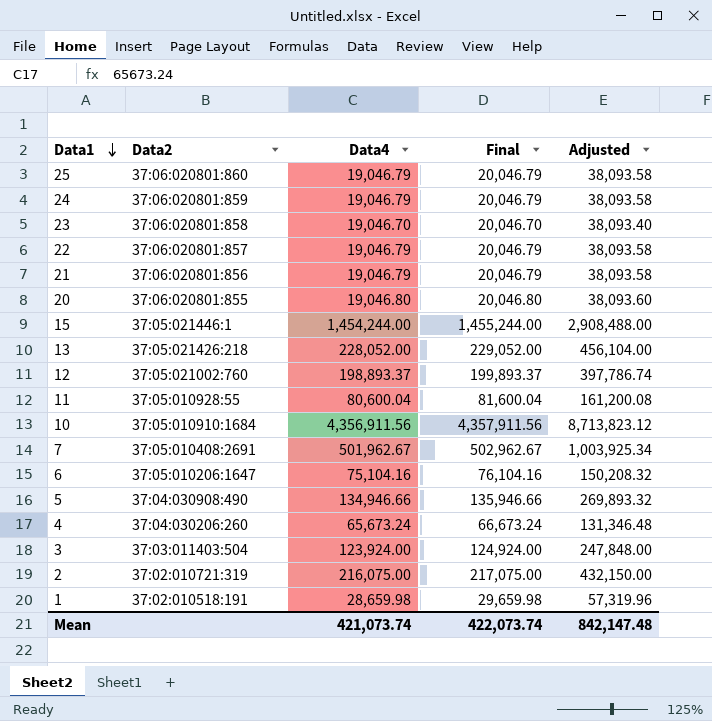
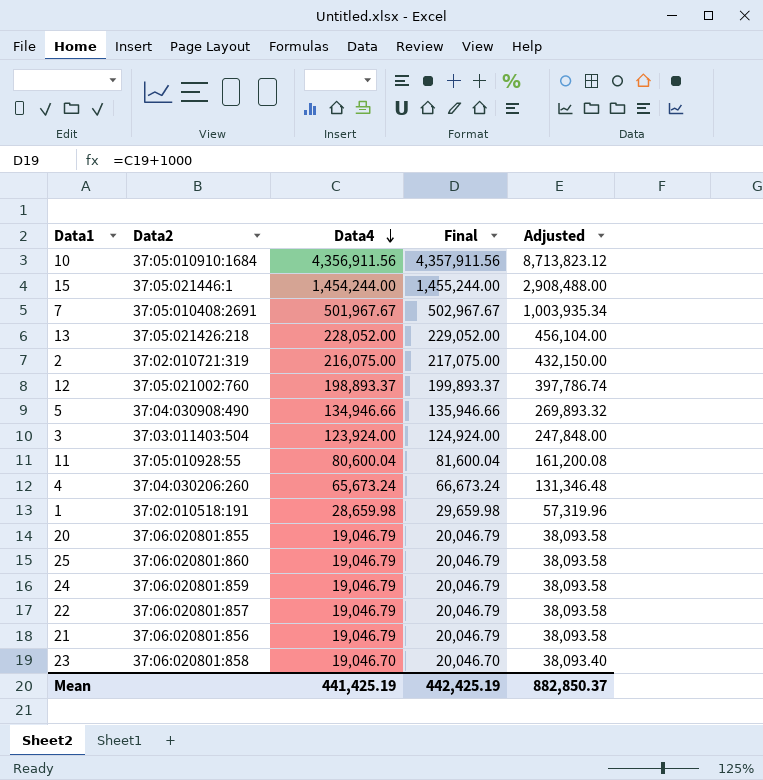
row order: Data1 descending -> Data4 descending
row 6: 37:05:010206:1647 | 75,104.16 | 76,104.16 | 150,208.32 -> none
7 | Data4: 501,962.67 -> 501,967.67
7 | Final: 502,962.67 -> 502,967.67
7 | Adjusted: 1,003,925.34 -> 1,003,935.34
20 | Data4: 19,046.80 -> 19,046.79
20 | Final: 20,046.80 -> 20,046.79
20 | Adjusted: 38,093.60 -> 38,093.58
Mean | Data4: 421,073.74 -> 441,425.19
Mean | Final: 422,073.74 -> 442,425.19
Mean | Adjusted: 842,147.48 -> 882,850.37

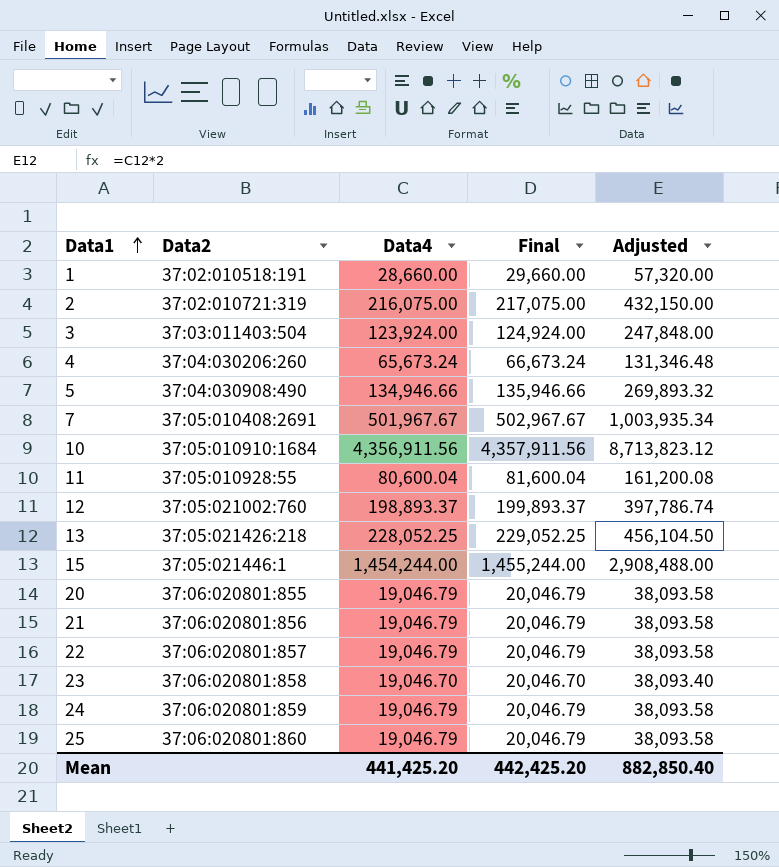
row order: Data4 descending -> Data1 ascending
1 | Data4: 28,659.98 -> 28,660.00
1 | Final: 29,659.98 -> 29,660.00
1 | Adjusted: 57,319.96 -> 57,320.00
13 | Data4: 228,052.00 -> 228,052.25
13 | Final: 229,052.00 -> 229,052.25
13 | Adjusted: 456,104.00 -> 456,104.50
Mean | Data4: 441,425.19 -> 441,425.20
Mean | Final: 442,425.19 -> 442,425.20
Mean | Adjusted: 882,850.37 -> 882,850.40

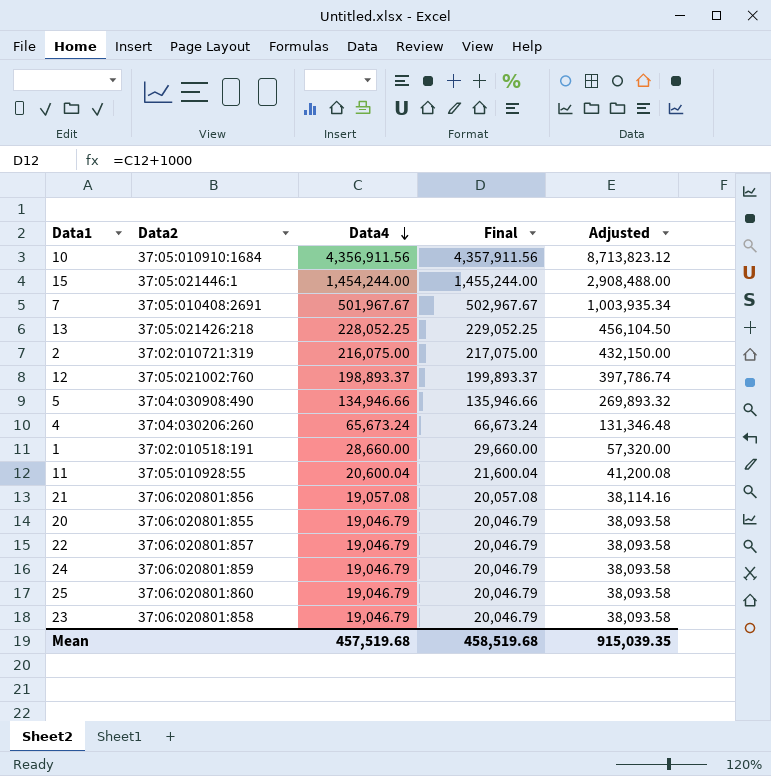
row order: Data1 ascending -> Data4 descending
row 3: 37:03:011403:504 | 123,924.00 | 124,924.00 | 247,848.00 -> none
11 | Data4: 80,600.04 -> 20,600.04
11 | Final: 81,600.04 -> 21,600.04
11 | Adjusted: 161,200.08 -> 41,200.08
21 | Data4: 19,046.79 -> 19,057.08
21 | Final: 20,046.79 -> 20,057.08
21 | Adjusted: 38,093.58 -> 38,114.16
23 | Data4: 19,046.70 -> 19,046.79
23 | Final: 20,046.70 -> 20,046.79
23 | Adjusted: 38,093.40 -> 38,093.58
Mean | Data4: 441,425.20 -> 457,519.68
Mean | Final: 442,425.20 -> 458,519.68
Mean | Adjusted: 882,850.40 -> 915,039.35

